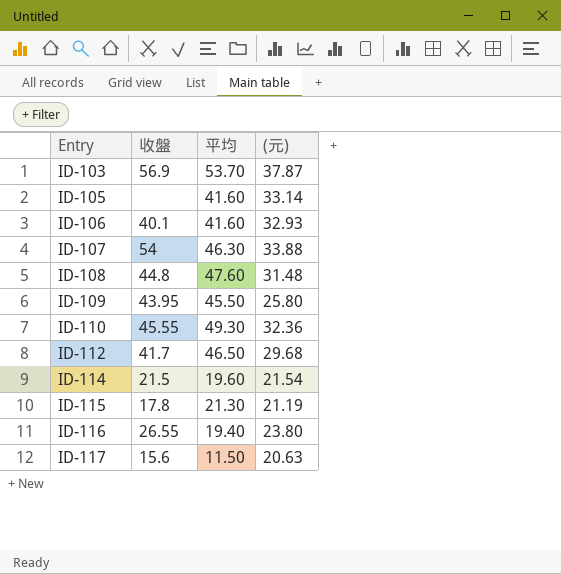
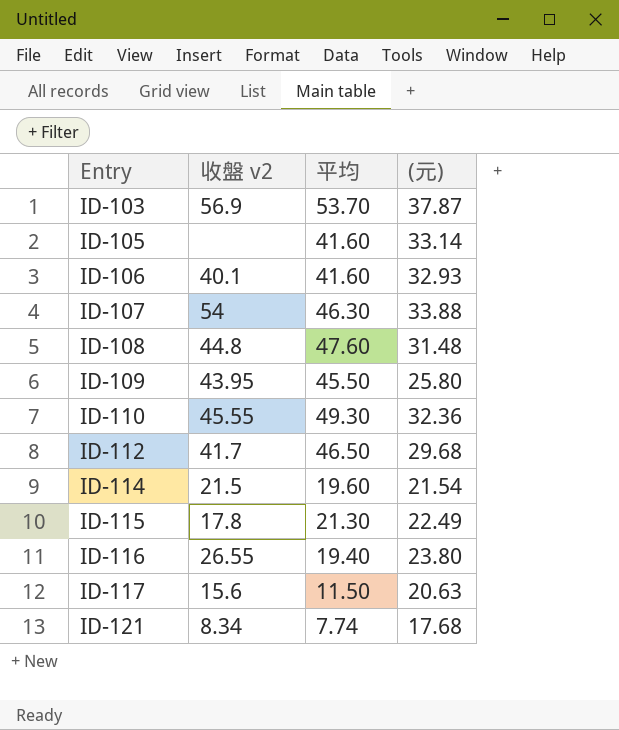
column name: 收盤 -> 收盤 v2
ID-115 | (元): 21.19 -> 22.49
row ID-121: none -> 8.34 | 7.74 | 17.68

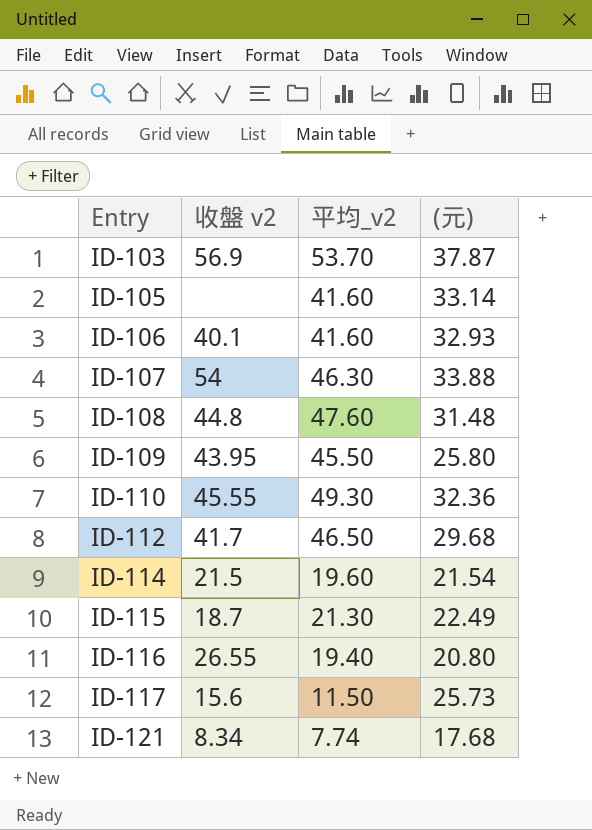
column name: 平均 -> 平均_v2
ID-115 | 收盤 v2: 17.8 -> 18.7
ID-116 | (元): 23.80 -> 20.80
ID-117 | (元): 20.63 -> 25.73

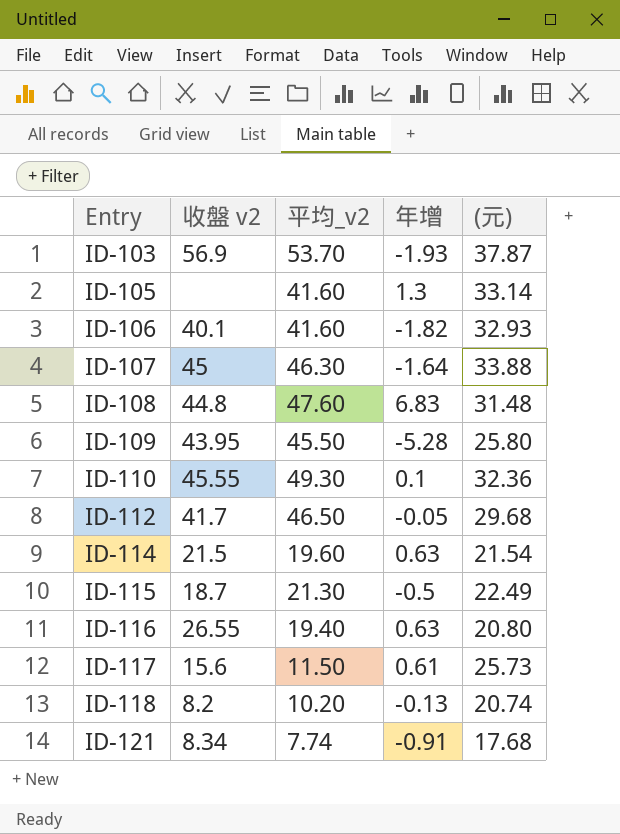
column 年增 | position: none -> 4
ID-107 | 收盤 v2: 54 -> 45
row ID-118: none -> 8.2 | 10.20 | -0.13 | 20.74

